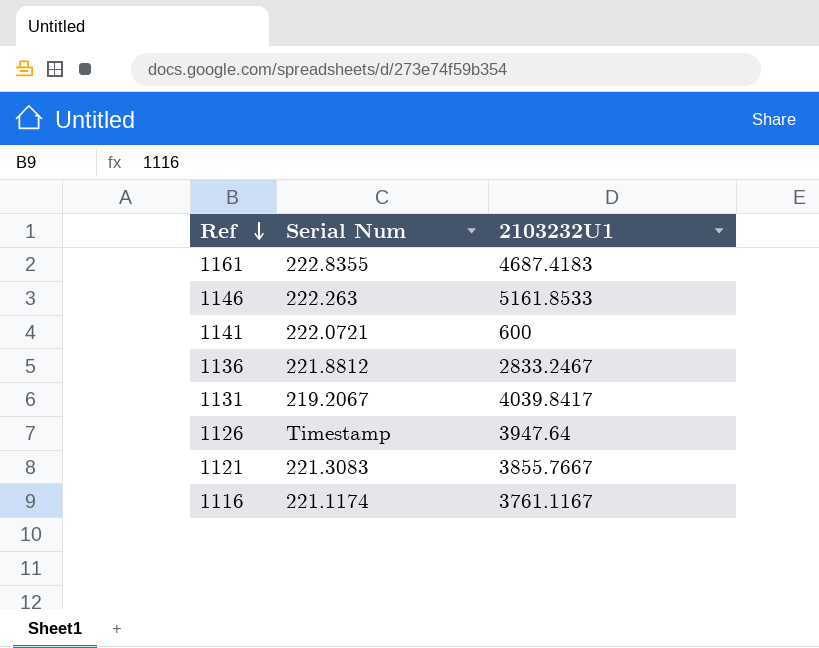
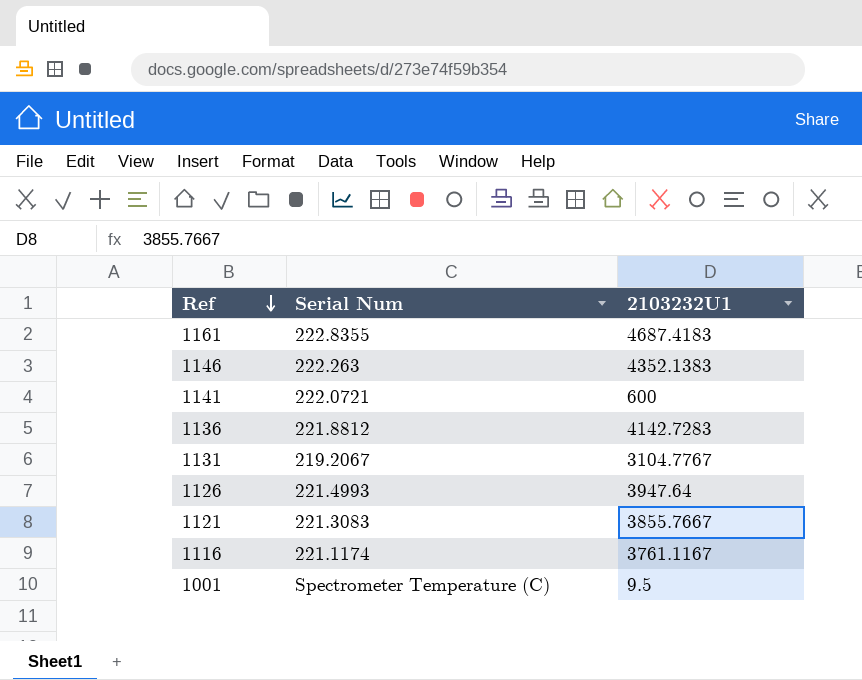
1146 | 2103232U1: 5161.8533 -> 4352.1383
1136 | 2103232U1: 2833.2467 -> 4142.7283
1131 | 2103232U1: 4039.8417 -> 3104.7767
1126 | Serial Num: Timestamp -> 221.4993
row 1001: none -> Spectrometer Temperature (C) | 9.5

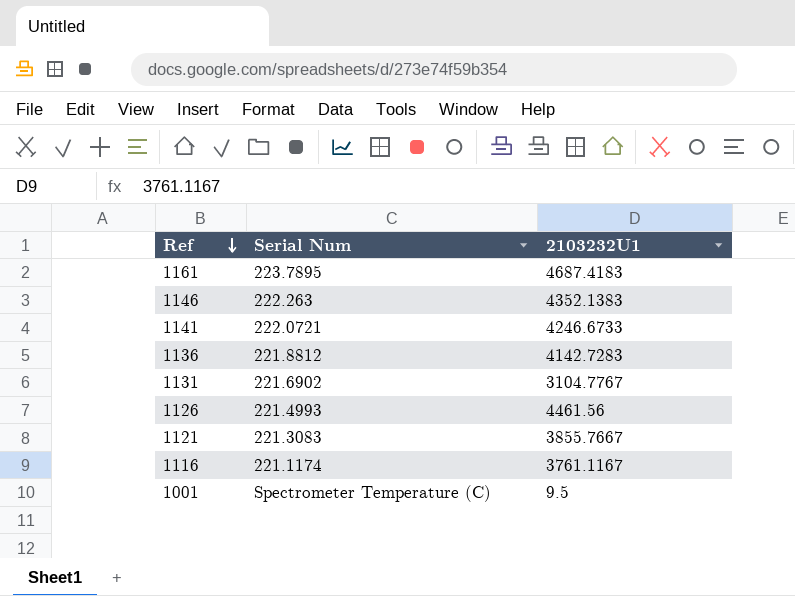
1161 | Serial Num: 222.8355 -> 223.7895
1141 | 2103232U1: 600 -> 4246.6733
1131 | Serial Num: 219.2067 -> 221.6902
1126 | 2103232U1: 3947.64 -> 4461.56

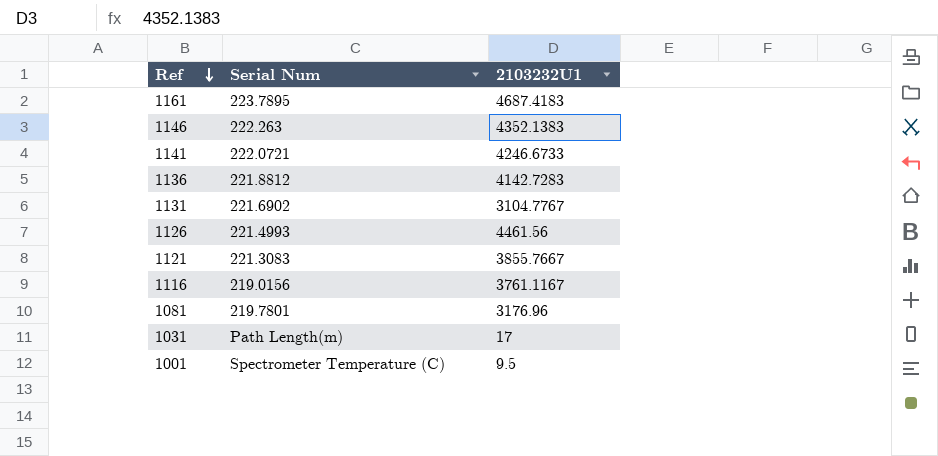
1116 | Serial Num: 221.1174 -> 219.0156
row 1081: none -> 219.7801 | 3176.96
row 1031: none -> Path Length(m) | 17

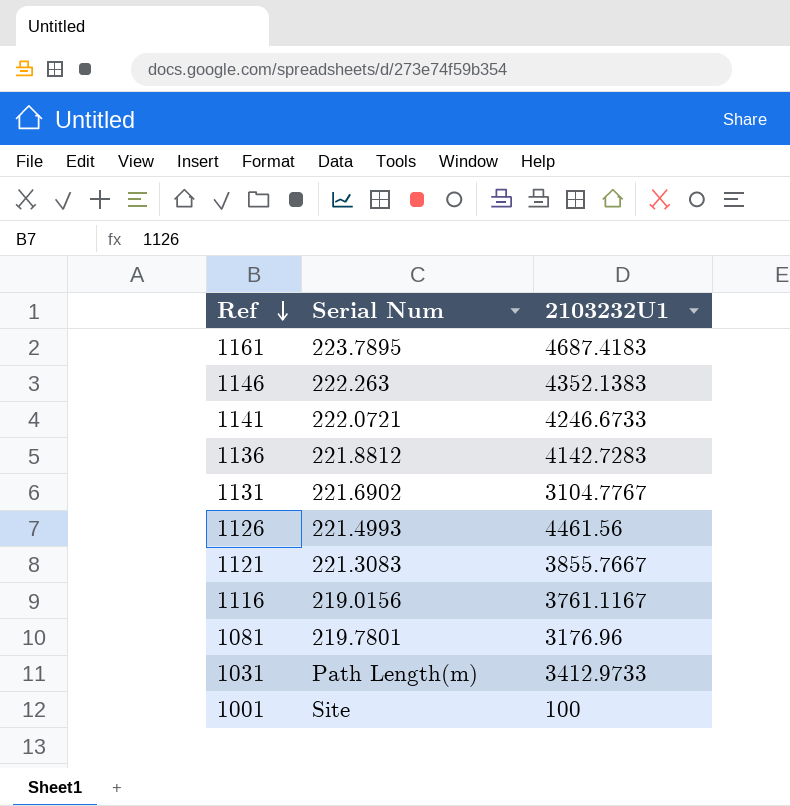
1031 | 2103232U1: 17 -> 3412.9733
1001 | Serial Num: Spectrometer Temperature (C) -> Site
1001 | 2103232U1: 9.5 -> 100

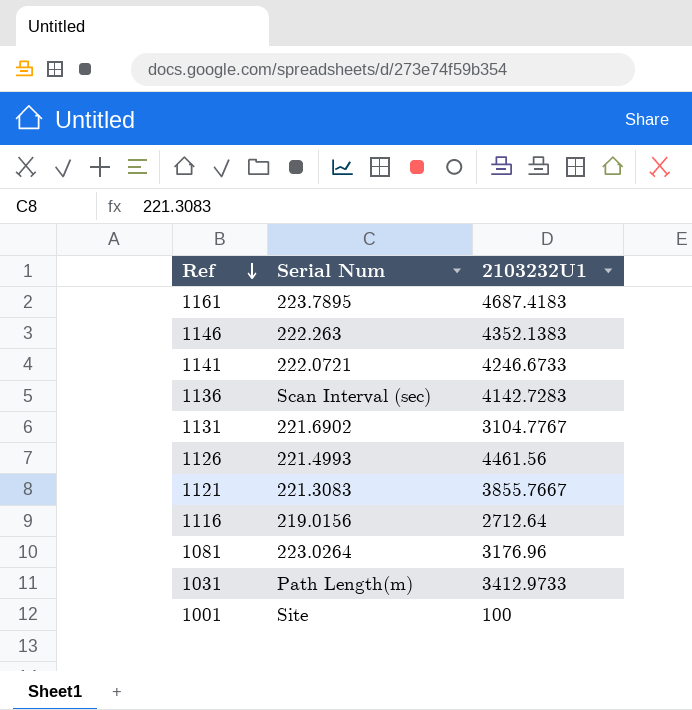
1136 | Serial Num: 221.8812 -> Scan Interval (sec)
1116 | 2103232U1: 3761.1167 -> 2712.64
1081 | Serial Num: 219.7801 -> 223.0264

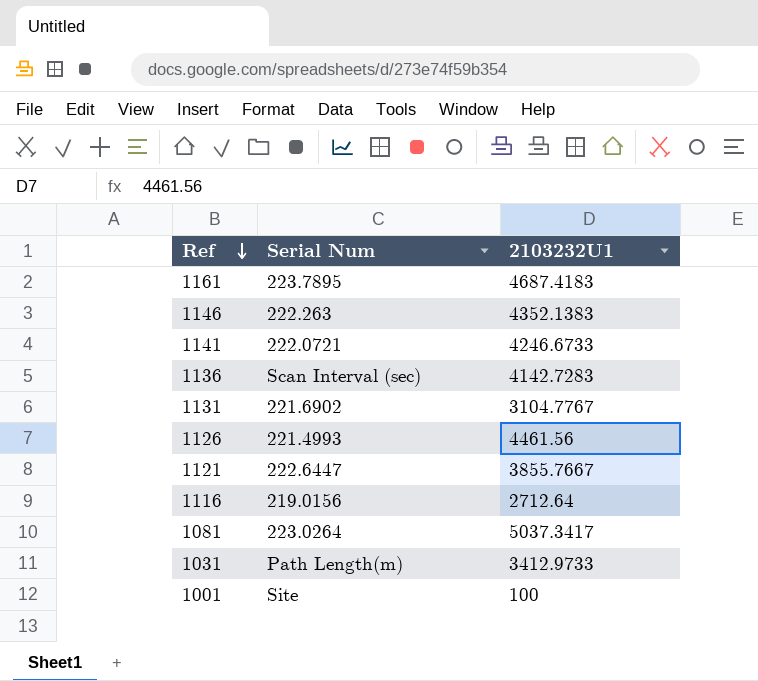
1121 | Serial Num: 221.3083 -> 222.6447
1081 | 2103232U1: 3176.96 -> 5037.3417

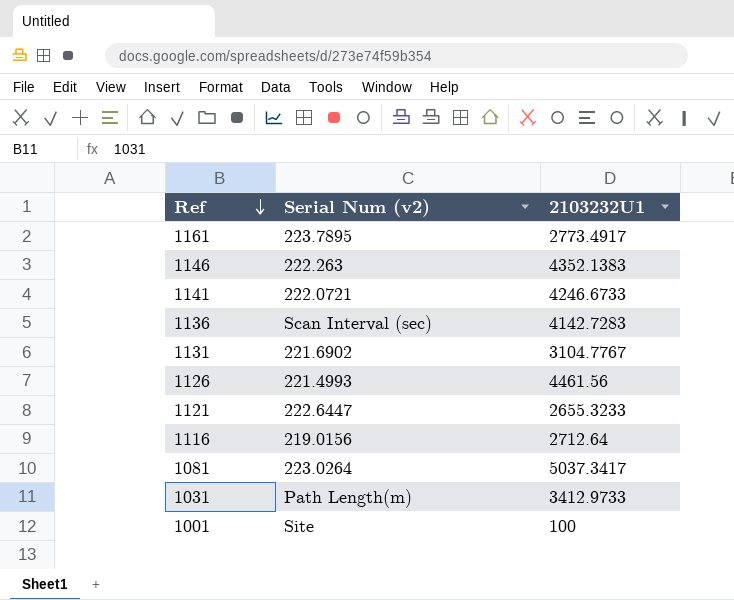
column name: Serial Num -> Serial Num (v2)
1161 | 2103232U1: 4687.4183 -> 2773.4917
1121 | 2103232U1: 3855.7667 -> 2655.3233

